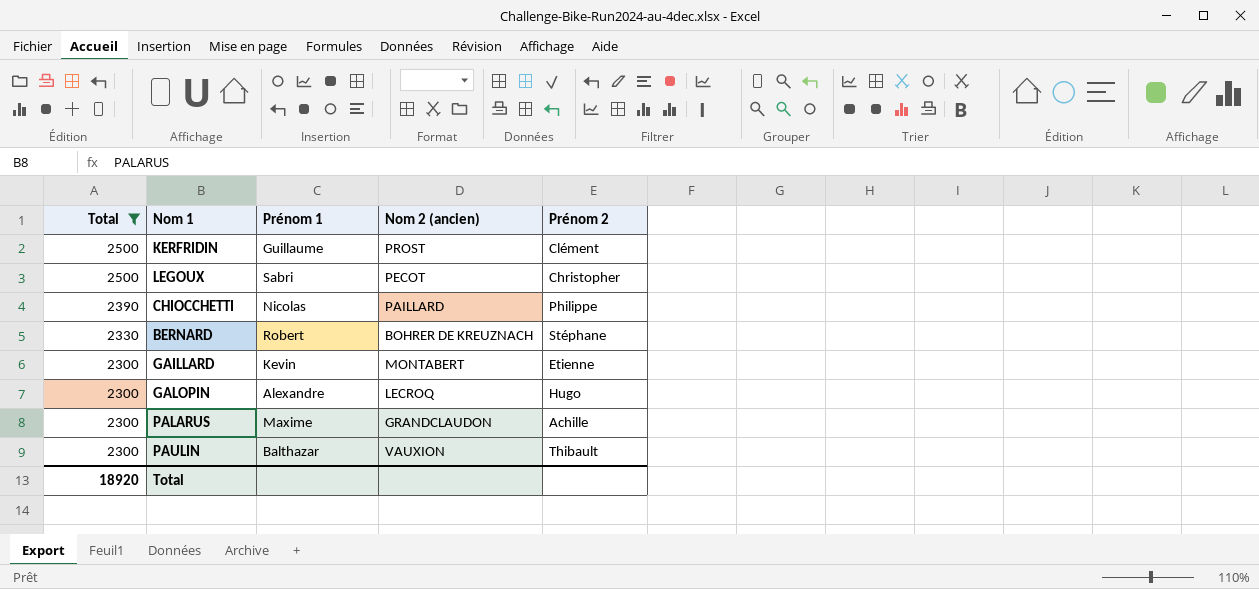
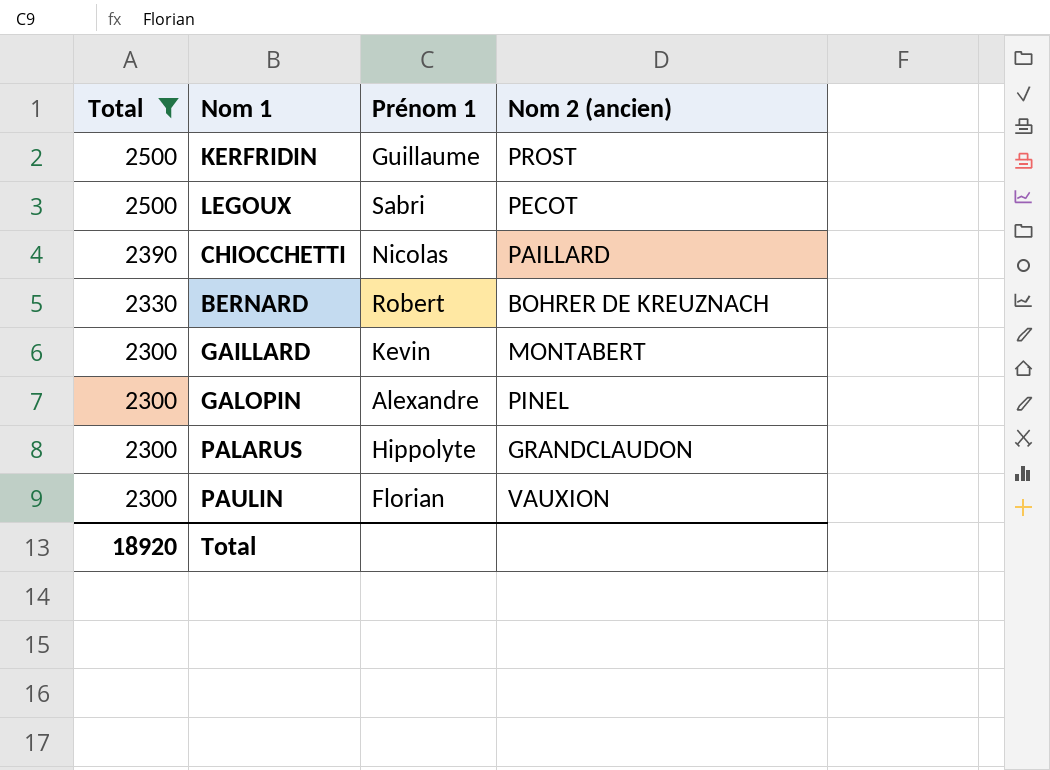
column Prénom 2 | position: 5 -> none
GALOPIN | Nom 2 (ancien): LECROQ -> PINEL
PALARUS | Prénom 1: Maxime -> Hippolyte
PAULIN | Prénom 1: Balthazar -> Florian

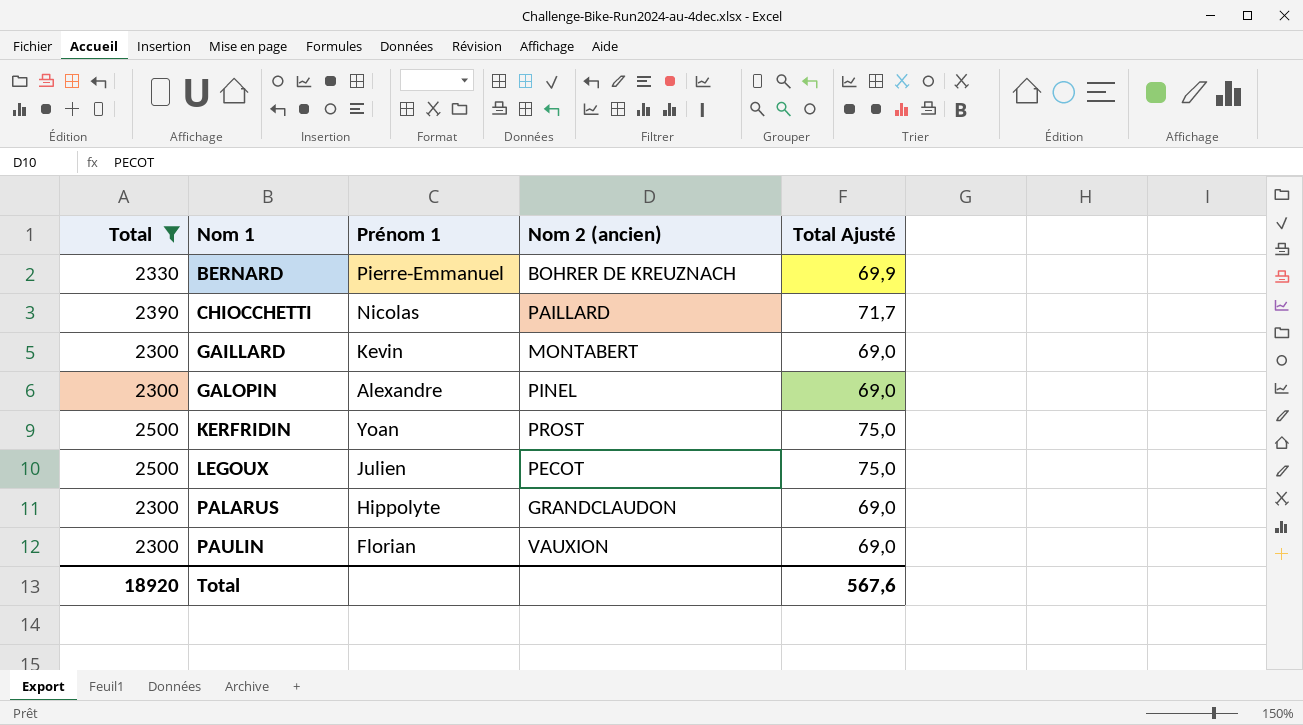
row order: Total descending -> Nom 1 ascending
column Total Ajusté | formula: none -> [Total] * 0,03
BERNARD | Prénom 1: Robert -> Pierre-Emmanuel
KERFRIDIN | Prénom 1: Guillaume -> Yoan
LEGOUX | Prénom 1: Sabri -> Julien

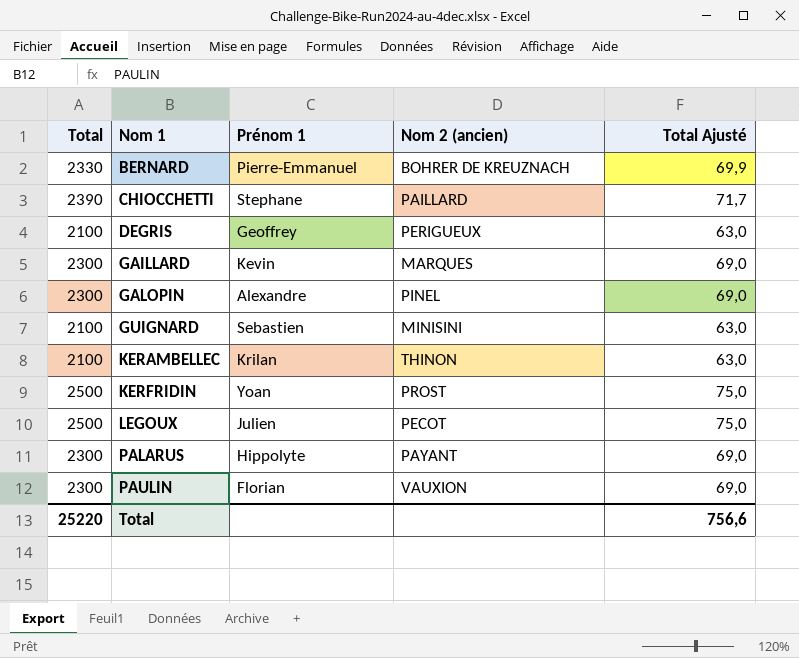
filter: Total != 2100 -> none
CHIOCCHETTI | Prénom 1: Nicolas -> Stephane
GAILLARD | Nom 2 (ancien): MONTABERT -> MARQUES
PALARUS | Nom 2 (ancien): GRANDCLAUDON -> PAYANT
Total | Total: 18920 -> 25220
Total | Total Ajusté: 567,6 -> 756,6

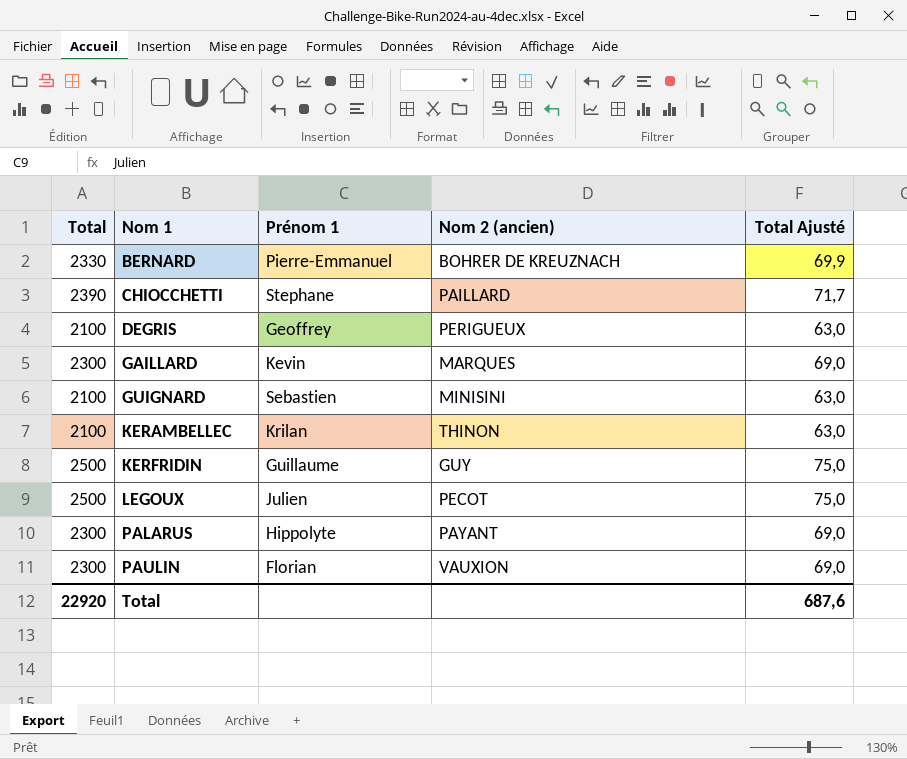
row GALOPIN: 2300 | Alexandre | PINEL | 69,0 -> none
KERFRIDIN | Prénom 1: Yoan -> Guillaume
KERFRIDIN | Nom 2 (ancien): PROST -> GUY
Total | Total: 25220 -> 22920
Total | Total Ajusté: 756,6 -> 687,6

